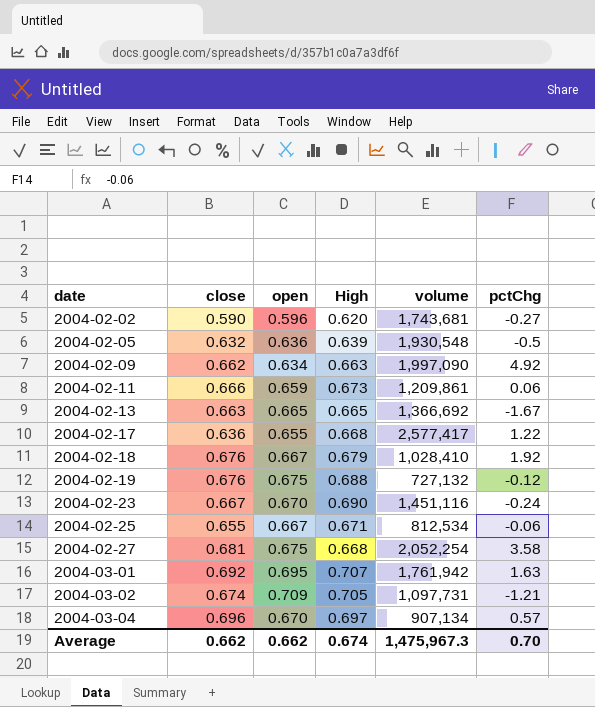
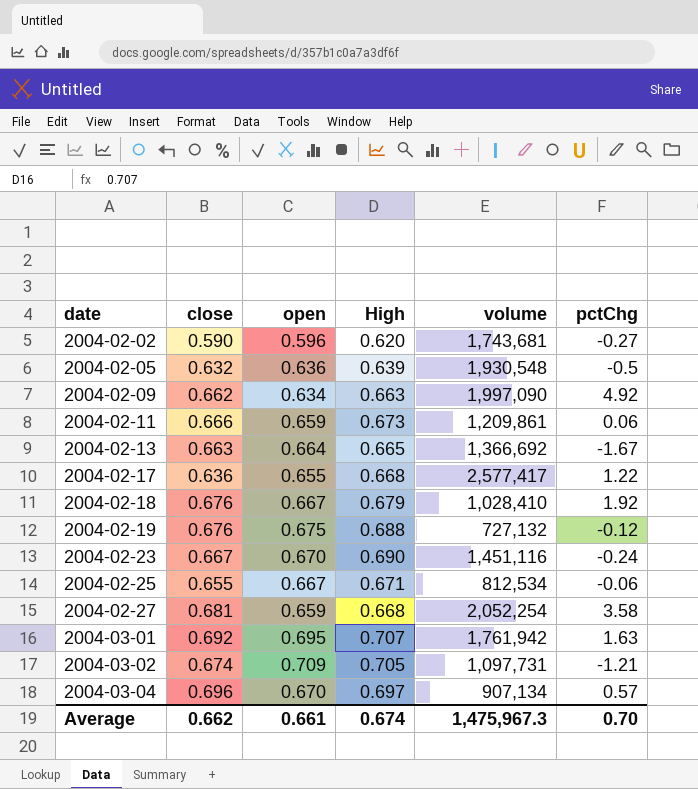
2004-02-13 | open: 0.665 -> 0.664
2004-02-27 | open: 0.675 -> 0.659
Average | open: 0.662 -> 0.661

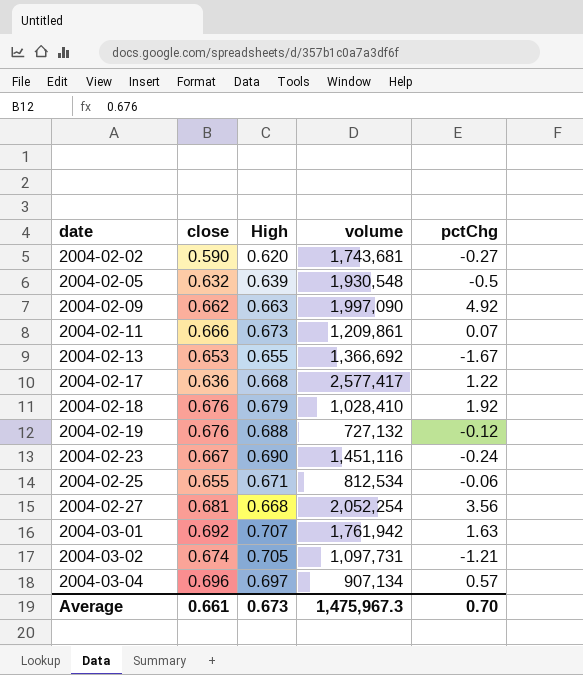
column open | position: 3 -> none
2004-02-11 | pctChg: 0.06 -> 0.07
2004-02-13 | close: 0.663 -> 0.653
2004-02-13 | High: 0.665 -> 0.655
2004-02-27 | pctChg: 3.58 -> 3.56
Average | close: 0.662 -> 0.661
Average | High: 0.674 -> 0.673

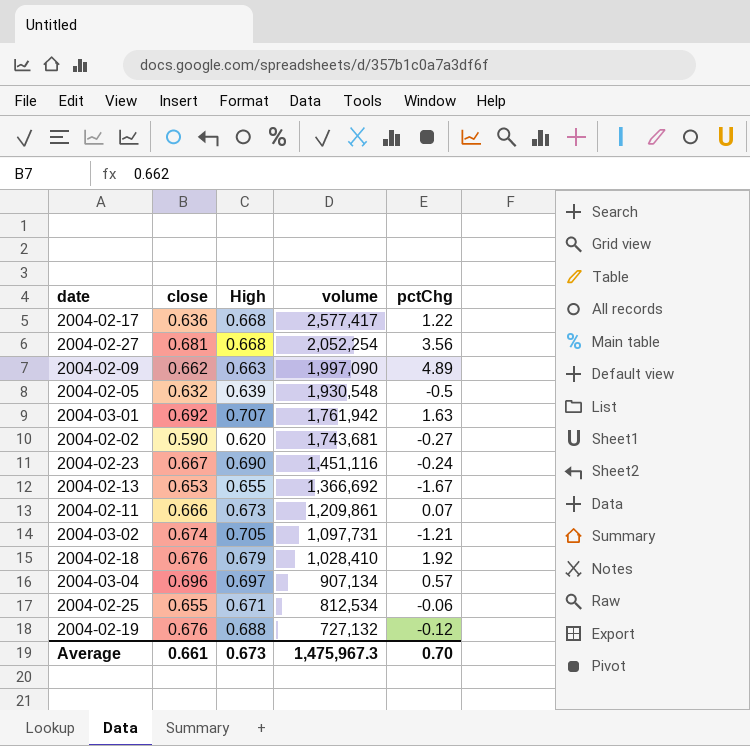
row order: date ascending -> volume descending
2004-02-09 | pctChg: 4.92 -> 4.89

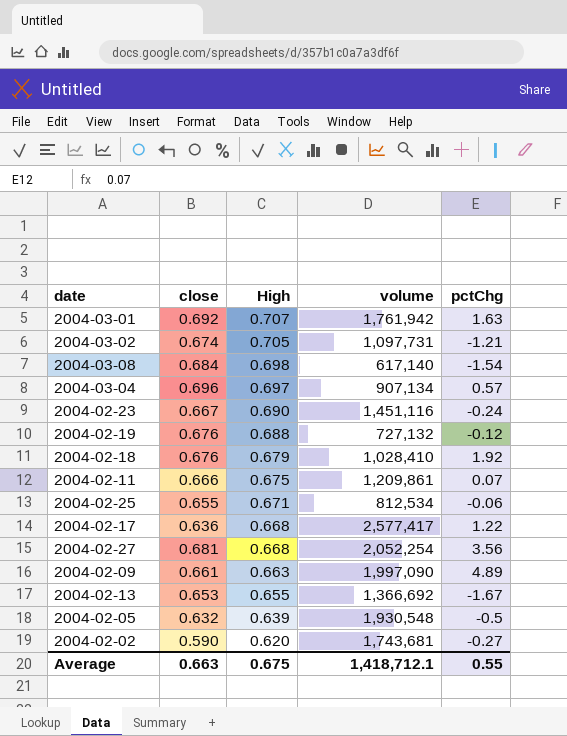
row order: volume descending -> High descending
row 2004-03-08: none -> 0.684 | 0.698 | 617,140 | -1.54
2004-02-11 | High: 0.673 -> 0.675
2004-02-09 | close: 0.662 -> 0.661
Average | close: 0.661 -> 0.663
Average | High: 0.673 -> 0.675
Average | volume: 1,475,967.3 -> 1,418,712.1
Average | pctChg: 0.70 -> 0.55

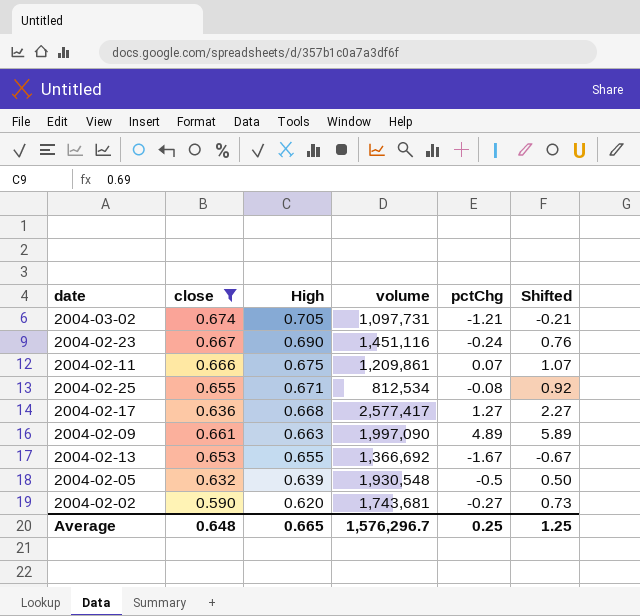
filter: none -> close <= 0.674
column Shifted | formula: none -> [pctChg] + 1
2004-02-25 | pctChg: -0.06 -> -0.08
2004-02-17 | pctChg: 1.22 -> 1.27
Average | close: 0.663 -> 0.648
Average | High: 0.675 -> 0.665
Average | volume: 1,418,712.1 -> 1,576,296.7
Average | pctChg: 0.55 -> 0.25

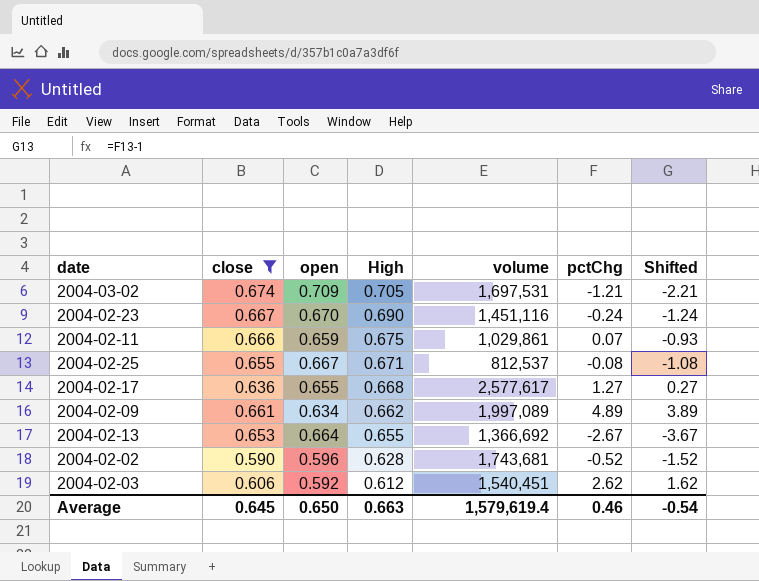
column open | position: none -> 3
column Shifted | formula: [pctChg] + 1 -> [pctChg] - 1
row 2004-02-05: 0.632 | 0.639 | 1,930,548 | -0.5 | 0.50 -> none
2004-03-02 | volume: 1,097,731 -> 1,697,531
2004-02-11 | volume: 1,209,861 -> 1,029,861
2004-02-25 | volume: 812,534 -> 812,537
2004-02-17 | volume: 2,577,417 -> 2,577,617
2004-02-09 | High: 0.663 -> 0.662
2004-02-09 | volume: 1,997,090 -> 1,997,089
2004-02-13 | pctChg: -1.67 -> -2.67
2004-02-02 | High: 0.620 -> 0.628
2004-02-02 | pctChg: -0.27 -> -0.52
row 2004-02-03: none -> 0.606 | 0.592 | 0.612 | 1,540,451 | 2.62 | 1.62
Average | close: 0.648 -> 0.645
Average | High: 0.665 -> 0.663
Average | volume: 1,576,296.7 -> 1,579,619.4
Average | pctChg: 0.25 -> 0.46
Average | Shifted: 1.25 -> -0.54

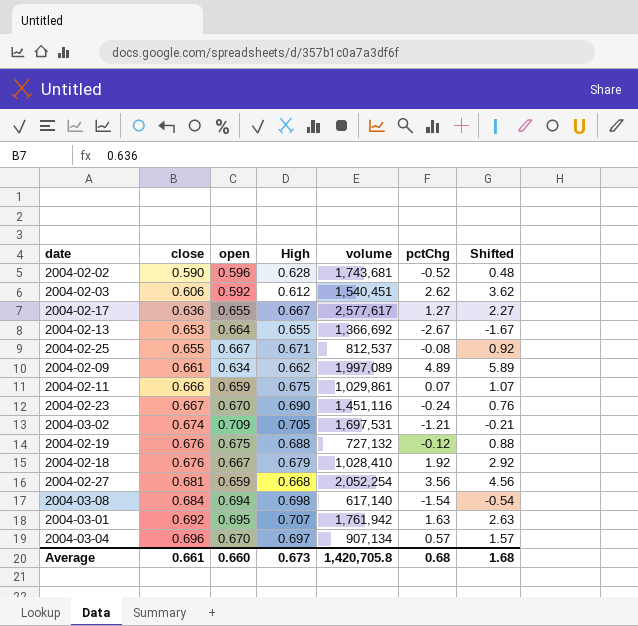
filter: close <= 0.674 -> none
row order: High descending -> close ascending
column Shifted | formula: [pctChg] - 1 -> [pctChg] + 1
2004-02-17 | High: 0.668 -> 0.667
Average | close: 0.645 -> 0.661
Average | open: 0.650 -> 0.660
Average | High: 0.663 -> 0.673
Average | volume: 1,579,619.4 -> 1,420,705.8
Average | pctChg: 0.46 -> 0.68
Average | Shifted: -0.54 -> 1.68

